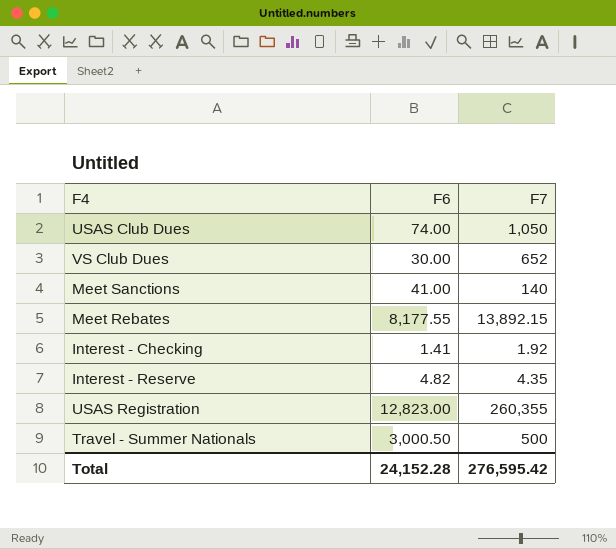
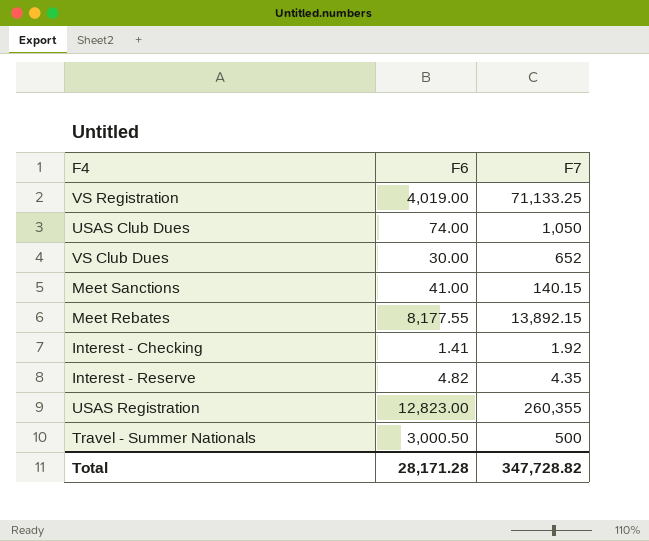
row VS Registration: none -> 4,019.00 | 71,133.25
Meet Sanctions | F7: 140 -> 140.15
Total | F6: 24,152.28 -> 28,171.28
Total | F7: 276,595.42 -> 347,728.82

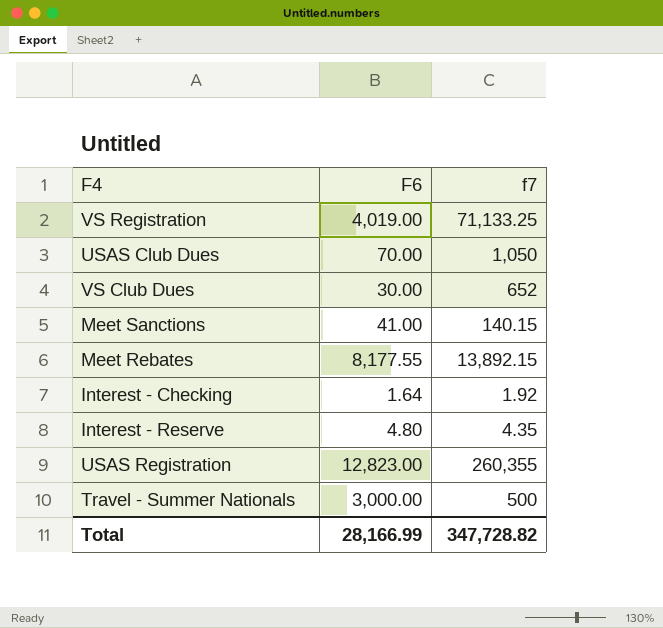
column name: F7 -> f7
USAS Club Dues | F6: 74.00 -> 70.00
Interest - Checking | F6: 1.41 -> 1.64
Interest - Reserve | F6: 4.82 -> 4.80
Travel - Summer Nationals | F6: 3,000.50 -> 3,000.00
Total | F6: 28,171.28 -> 28,166.99

